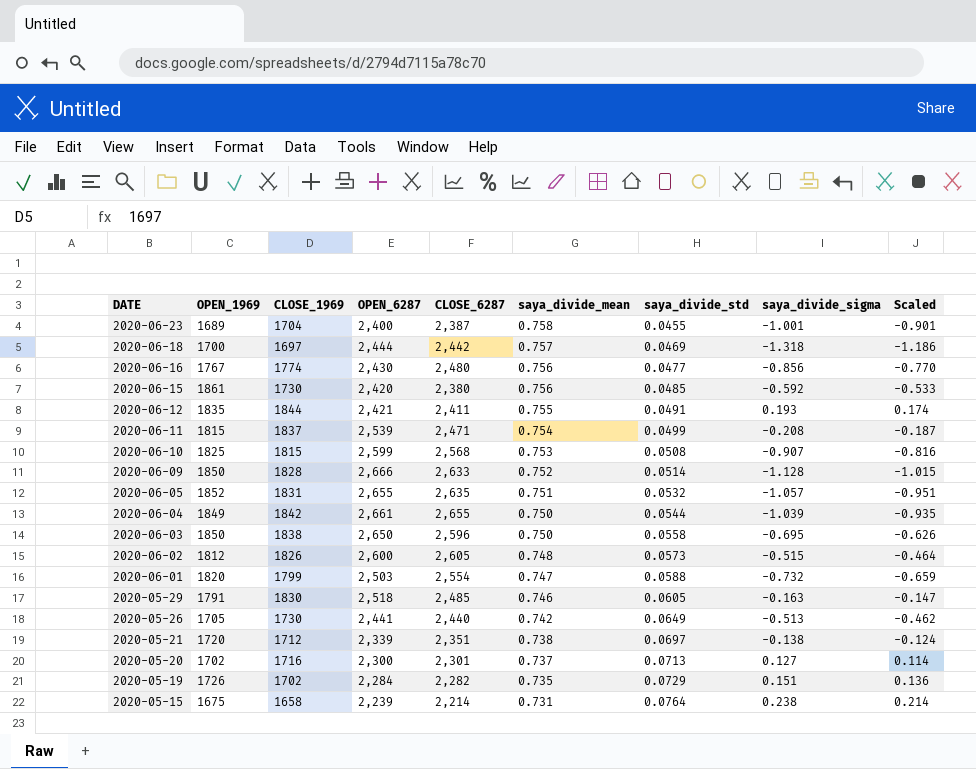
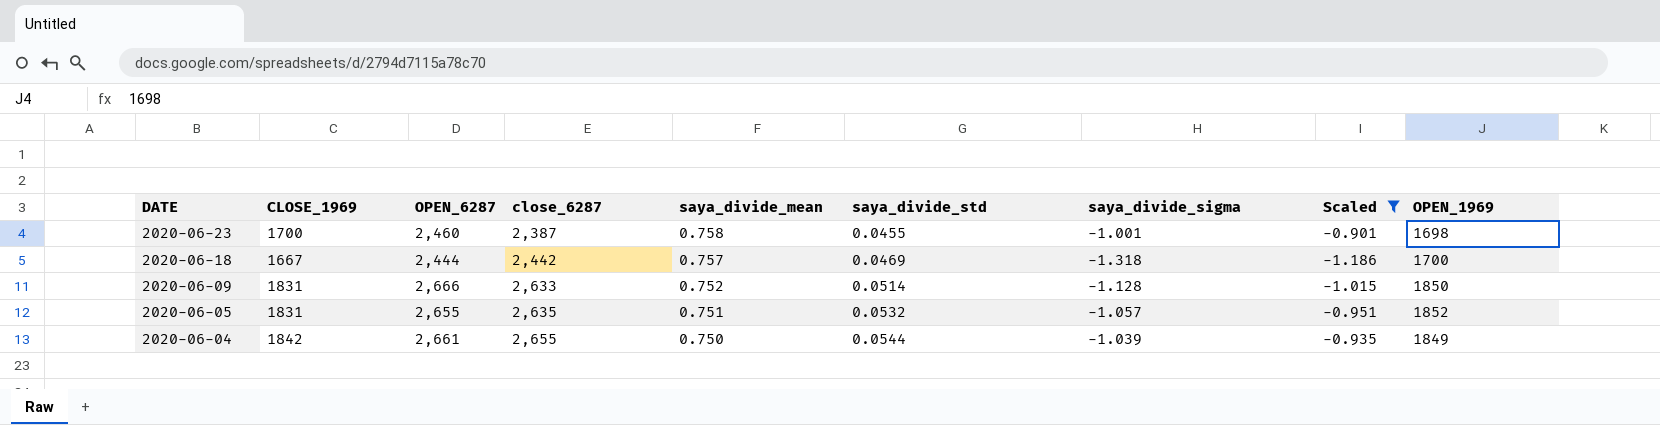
filter: none -> Scaled <= -0.901
column name: CLOSE_6287 -> close_6287
column OPEN_1969 | position: 2 -> 9
2020-06-23 | CLOSE_1969: 1704 -> 1700
2020-06-23 | OPEN_6287: 2,400 -> 2,460
2020-06-23 | OPEN_1969: 1689 -> 1698
2020-06-18 | CLOSE_1969: 1697 -> 1667
2020-06-09 | CLOSE_1969: 1828 -> 1831

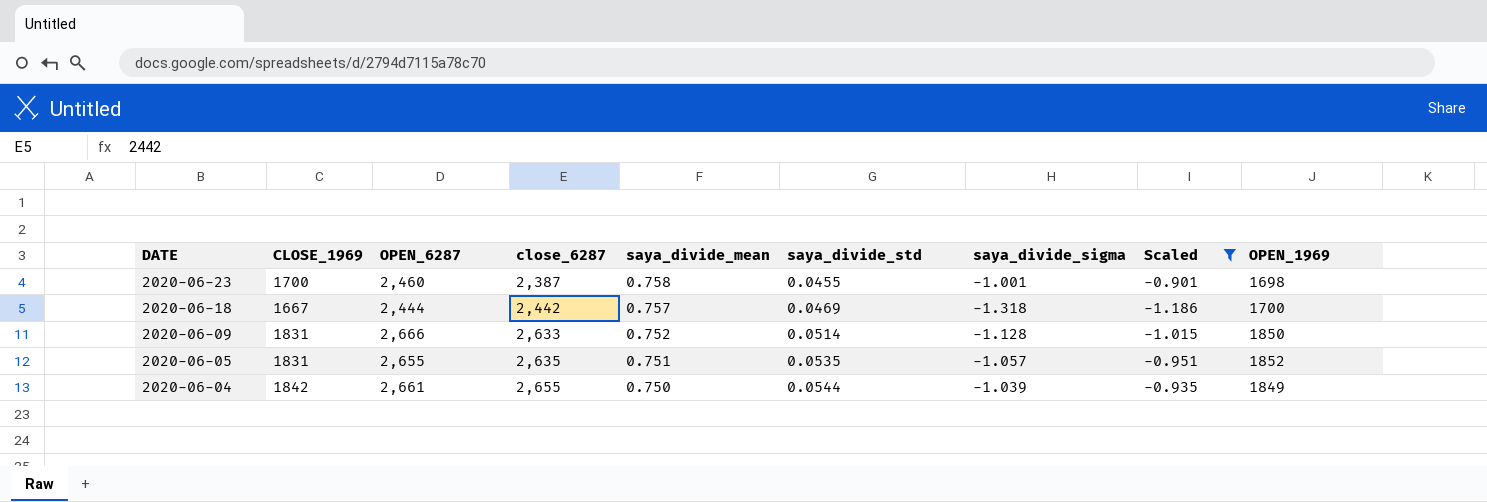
2020-06-05 | saya_divide_std: 0.0532 -> 0.0535

